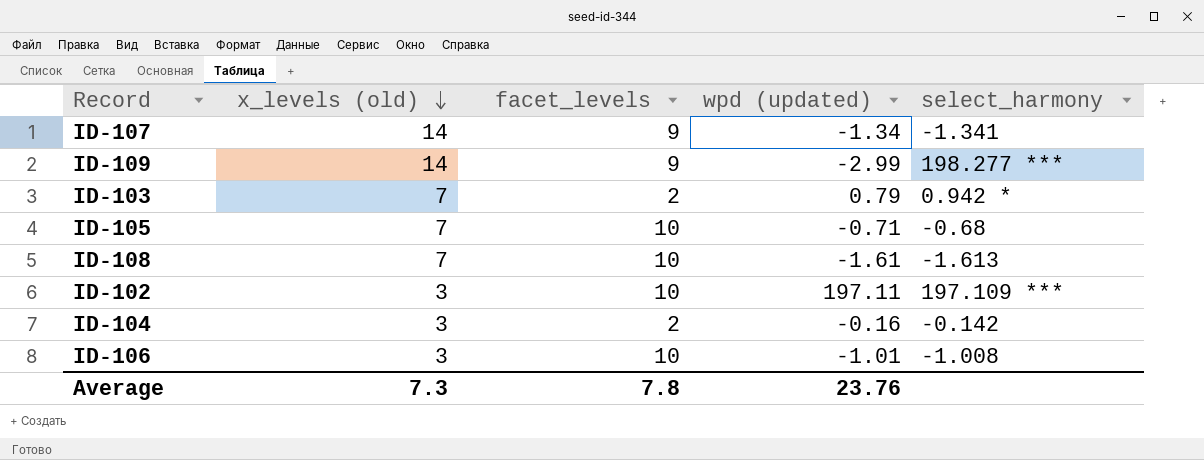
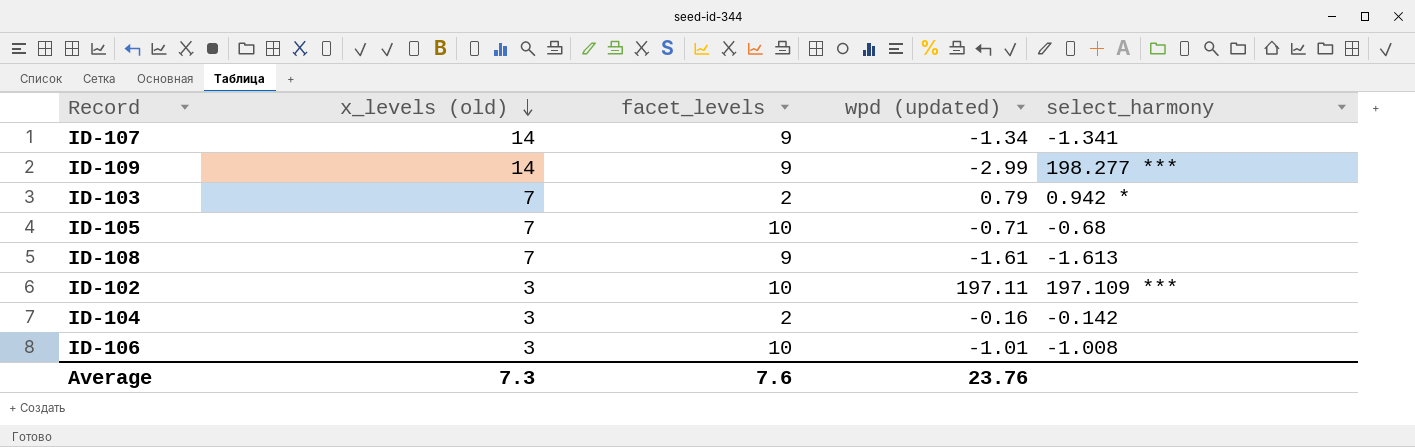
ID-108 | facet_levels: 10 -> 9
Average | facet_levels: 7.8 -> 7.6

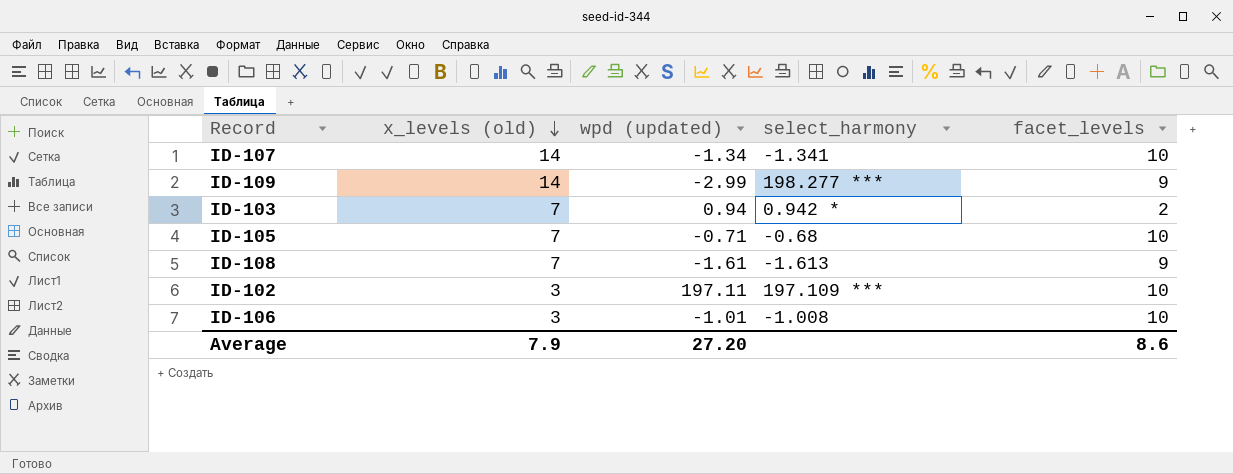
column facet_levels | position: 3 -> 5
row ID-104: 3 | 2 | -0.16 | -0.142 -> none
ID-107 | facet_levels: 9 -> 10
ID-103 | wpd (updated): 0.79 -> 0.94
Average | x_levels (old): 7.3 -> 7.9
Average | wpd (updated): 23.76 -> 27.20
Average | facet_levels: 7.6 -> 8.6

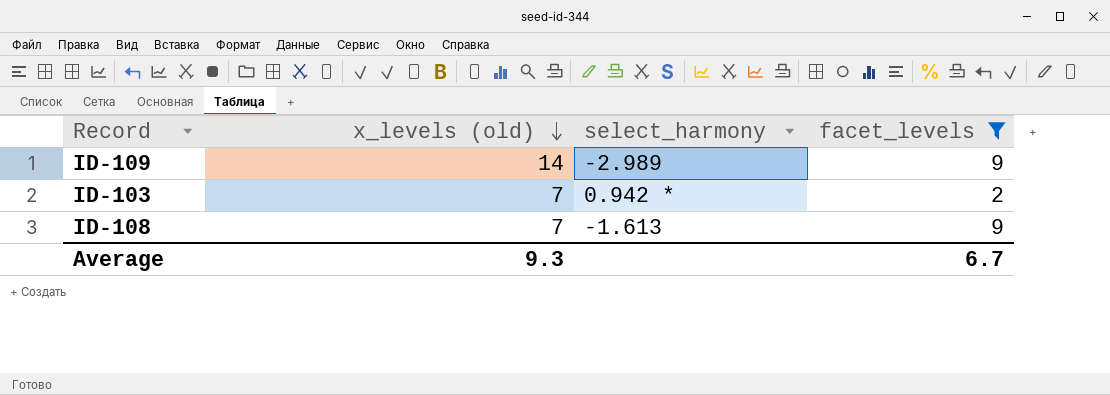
filter: none -> facet_levels != 10
column wpd (updated) | position: 3 -> none
ID-109 | select_harmony: 198.277 *** -> -2.989
Average | x_levels (old): 7.9 -> 9.3
Average | facet_levels: 8.6 -> 6.7

